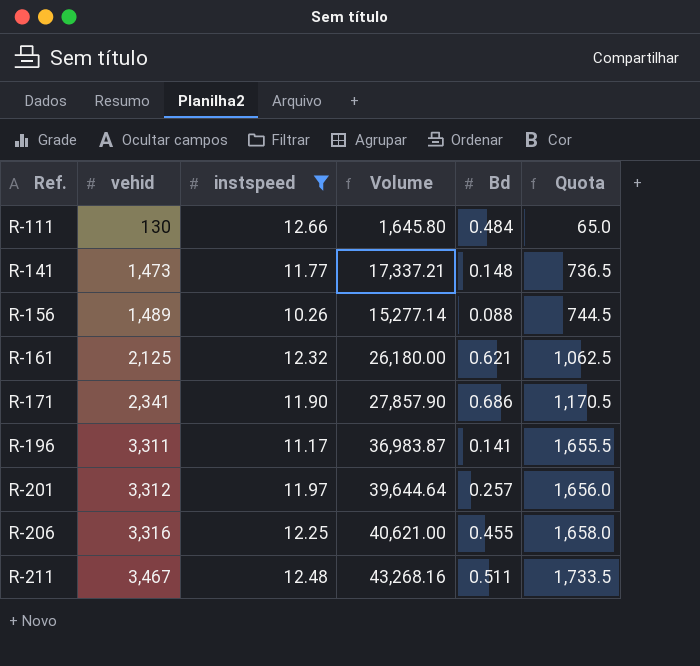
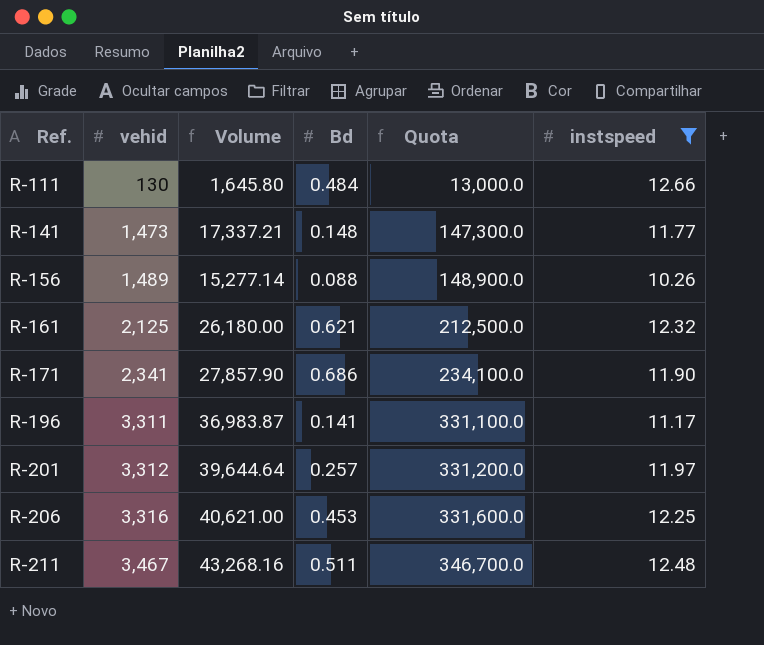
column Quota | formula: [vehid] * 0.5 -> [vehid] * 100
column instspeed | position: 3 -> 6
R-206 | Bd: 0.455 -> 0.453

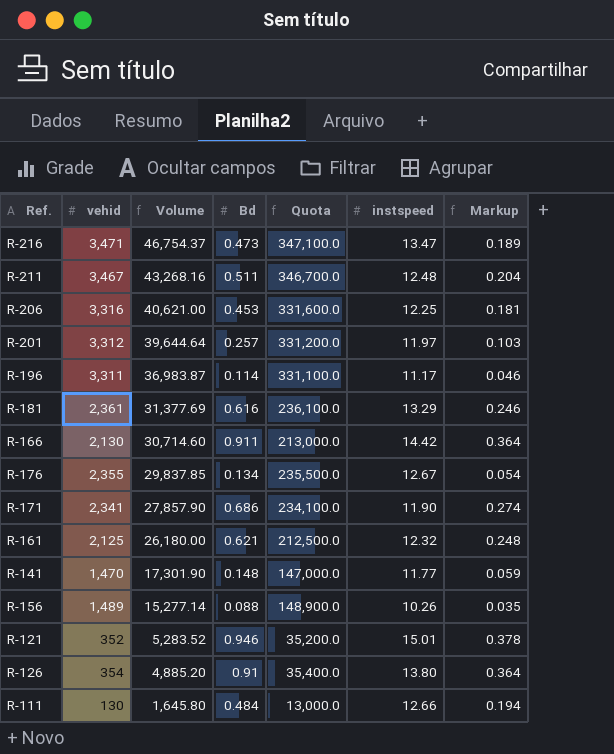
filter: instspeed <= 12.66 -> none
row order: Ref. ascending -> Volume descending
column Markup | formula: none -> [Bd] * 0.4
R-196 | Bd: 0.141 -> 0.114
R-141 | vehid: 1,473 -> 1,470
R-141 | Volume: 17,337.21 -> 17,301.90
R-141 | Quota: 147,300.0 -> 147,000.0

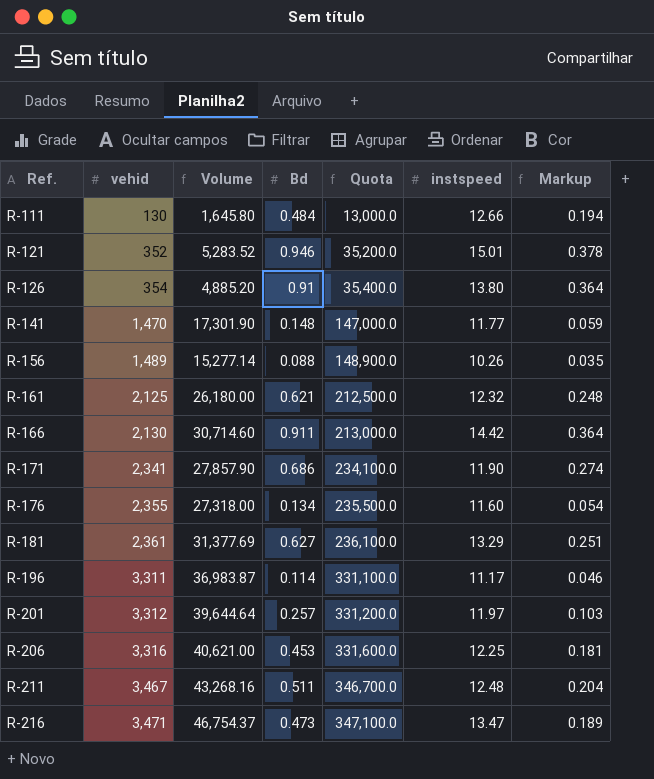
row order: Volume descending -> Ref. ascending
R-176 | Volume: 29,837.85 -> 27,318.00
R-176 | instspeed: 12.67 -> 11.60
R-181 | Bd: 0.616 -> 0.627
R-181 | Markup: 0.246 -> 0.251

